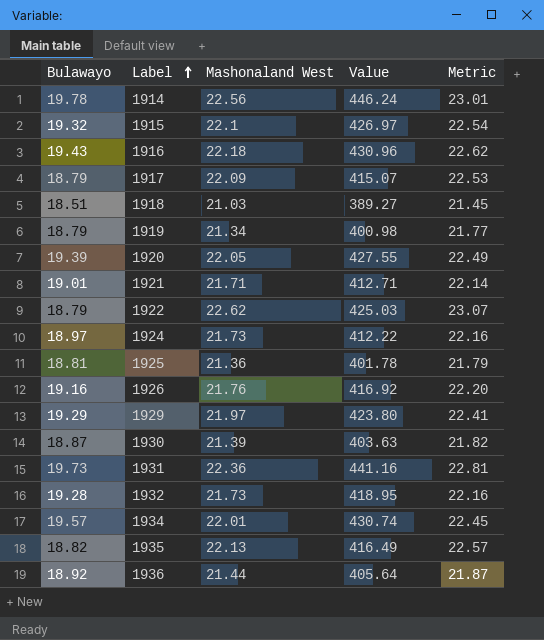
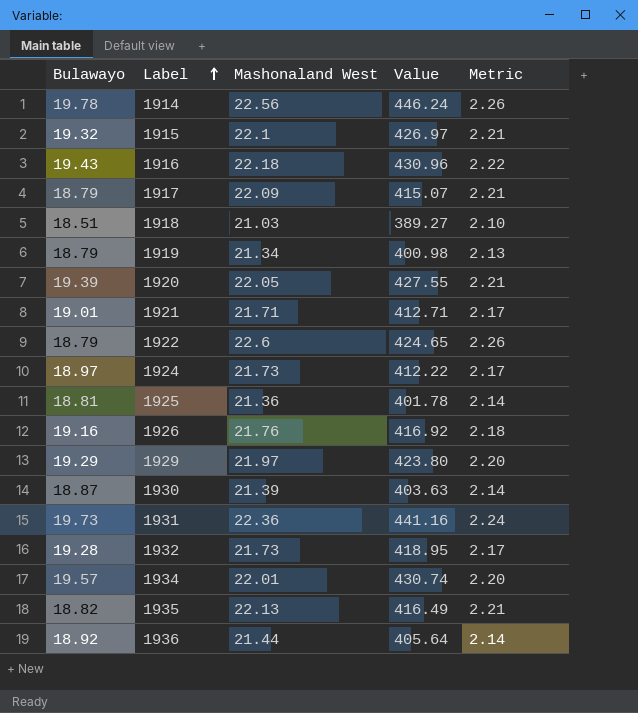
column Metric | formula: [Mashonaland West] * 1.02 -> [Mashonaland West] * 0.1
1922 | Mashonaland West: 22.62 -> 22.6
1922 | Value: 425.03 -> 424.65

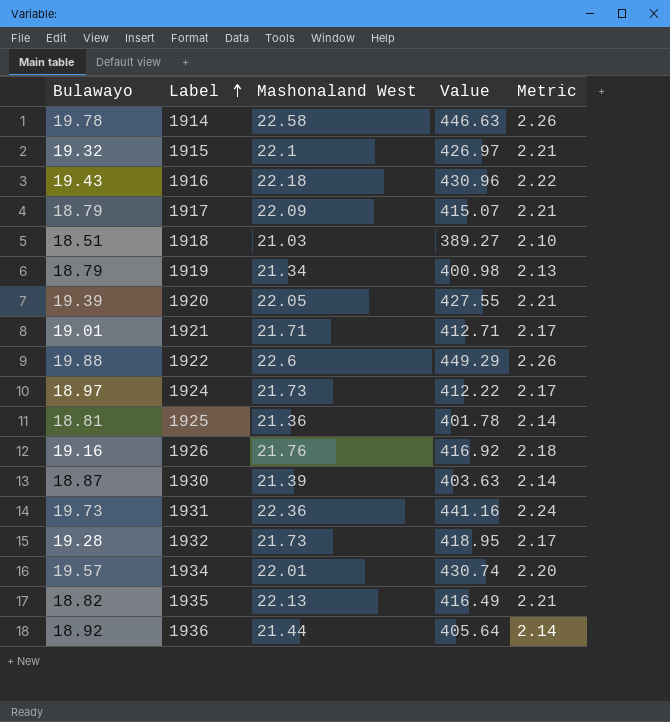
row 1929: 19.29 | 21.97 | 423.80 | 2.20 -> none
1914 | Mashonaland West: 22.56 -> 22.58
1914 | Value: 446.24 -> 446.63
1922 | Bulawayo: 18.79 -> 19.88
1922 | Value: 424.65 -> 449.29

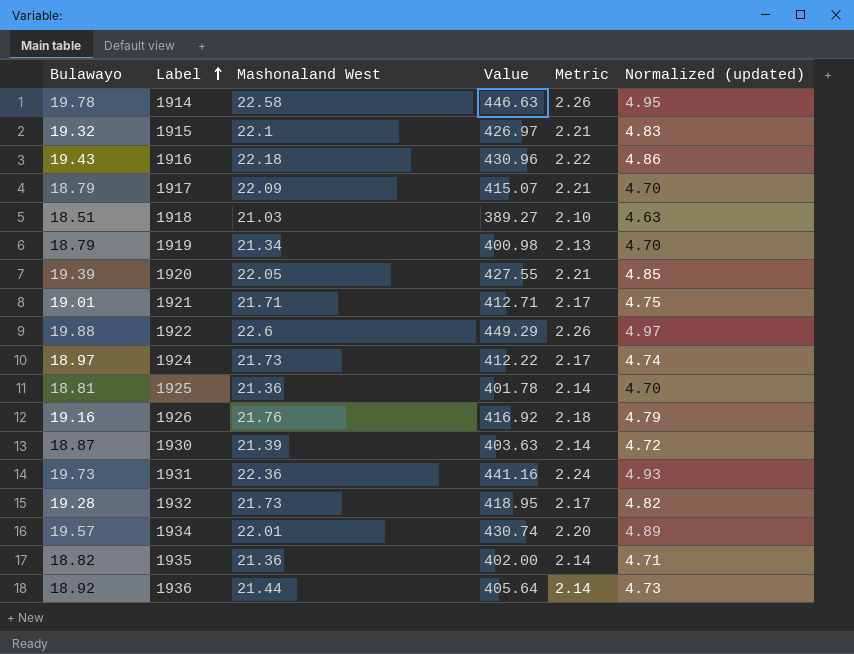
column Normalized (updated) | formula: none -> [Bulawayo] * 0.25
1935 | Mashonaland West: 22.13 -> 21.36
1935 | Value: 416.49 -> 402.00
1935 | Metric: 2.21 -> 2.14

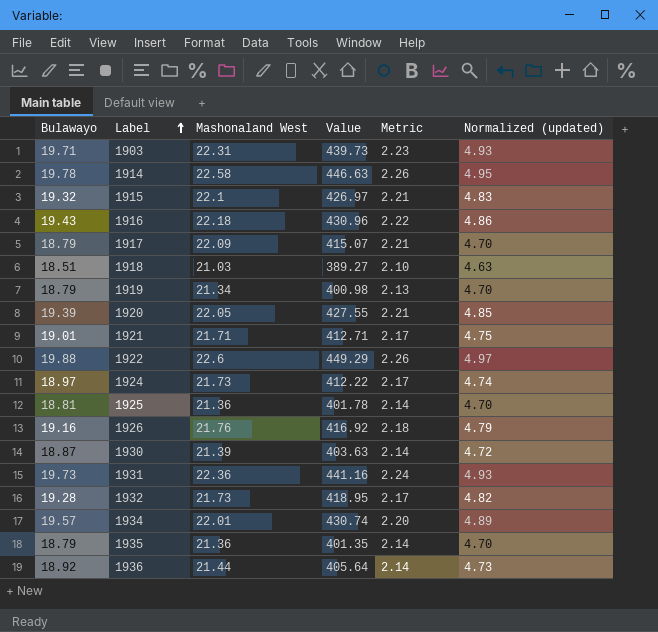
row 1903: none -> 19.71 | 22.31 | 439.73 | 2.23 | 4.93
1935 | Bulawayo: 18.82 -> 18.79
1935 | Value: 402.00 -> 401.35
1935 | Normalized (updated): 4.71 -> 4.70

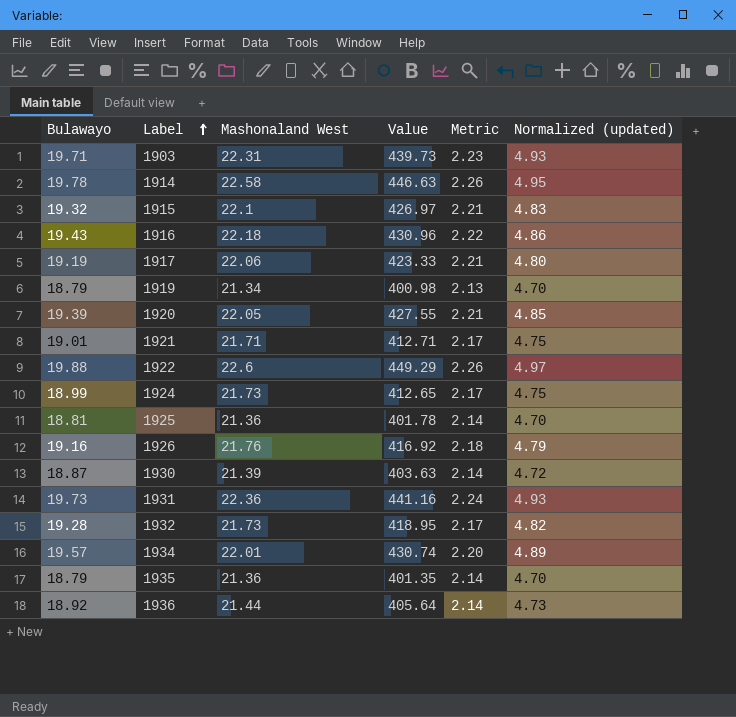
row 1918: 18.51 | 21.03 | 389.27 | 2.10 | 4.63 -> none
1917 | Bulawayo: 18.79 -> 19.19
1917 | Mashonaland West: 22.09 -> 22.06
1917 | Value: 415.07 -> 423.33
1917 | Normalized (updated): 4.70 -> 4.80
1924 | Bulawayo: 18.97 -> 18.99
1924 | Value: 412.22 -> 412.65
1924 | Normalized (updated): 4.74 -> 4.75

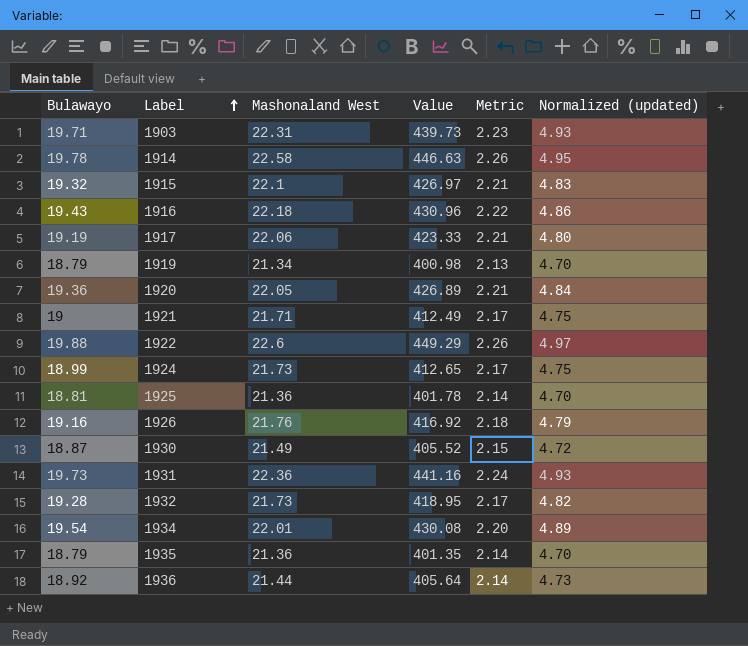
1920 | Bulawayo: 19.39 -> 19.36
1920 | Value: 427.55 -> 426.89
1920 | Normalized (updated): 4.85 -> 4.84
1921 | Bulawayo: 19.01 -> 19
1921 | Value: 412.71 -> 412.49
1930 | Mashonaland West: 21.39 -> 21.49
1930 | Value: 403.63 -> 405.52
1930 | Metric: 2.14 -> 2.15
1934 | Bulawayo: 19.57 -> 19.54
1934 | Value: 430.74 -> 430.08

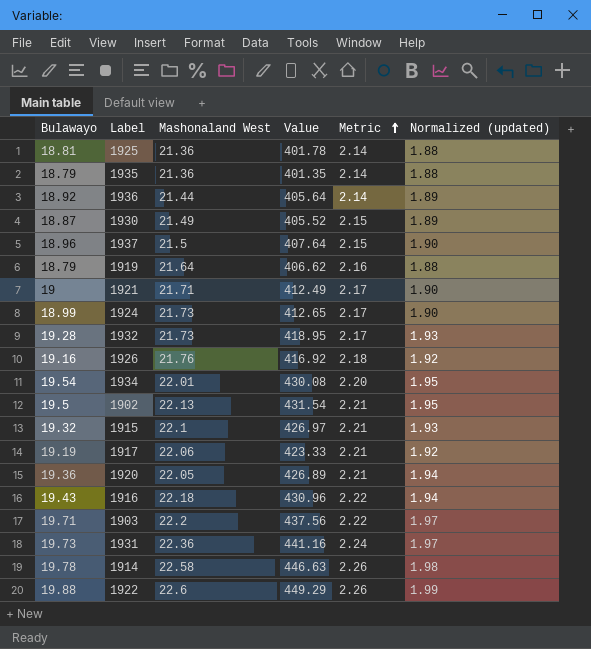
row order: Label ascending -> Metric ascending
column Normalized (updated) | formula: [Bulawayo] * 0.25 -> [Bulawayo] * 0.1
row 1937: none -> 18.96 | 21.5 | 407.64 | 2.15 | 1.90
1919 | Mashonaland West: 21.34 -> 21.64
1919 | Value: 400.98 -> 406.62
1919 | Metric: 2.13 -> 2.16
row 1902: none -> 19.5 | 22.13 | 431.54 | 2.21 | 1.95
1903 | Mashonaland West: 22.31 -> 22.2
1903 | Value: 439.73 -> 437.56
1903 | Metric: 2.23 -> 2.22

